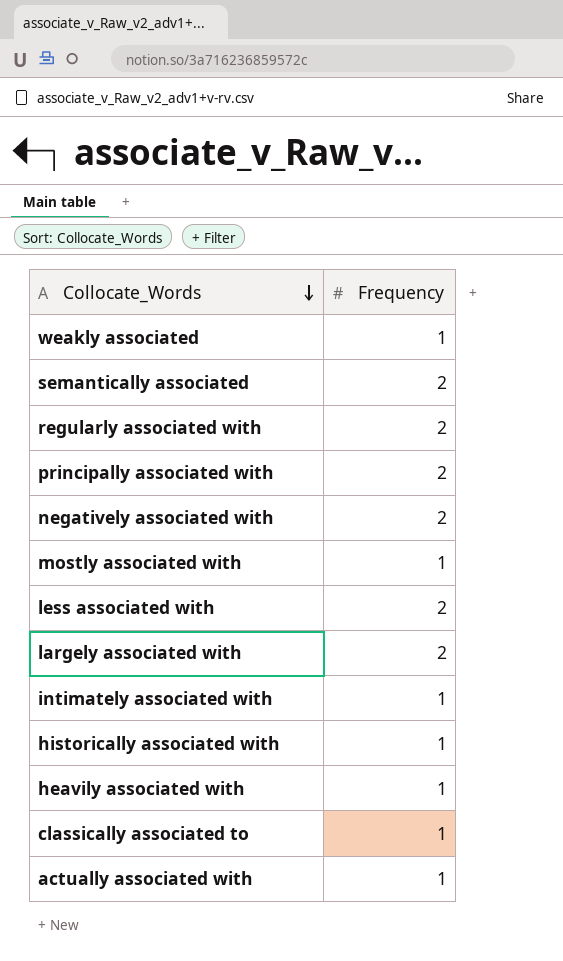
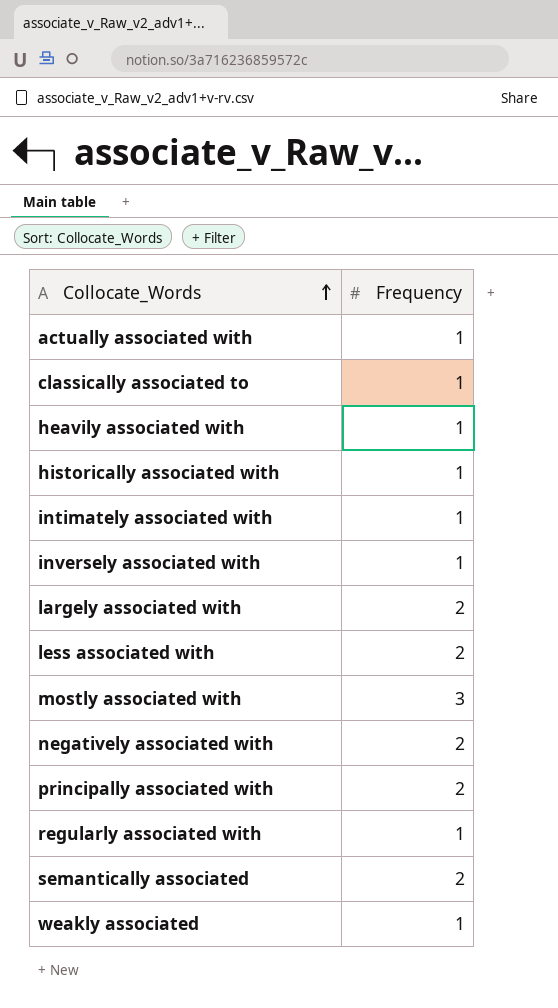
row order: Collocate_Words descending -> Collocate_Words ascending
row inversely associated with: none -> 1
mostly associated with | Frequency: 1 -> 3
regularly associated with | Frequency: 2 -> 1

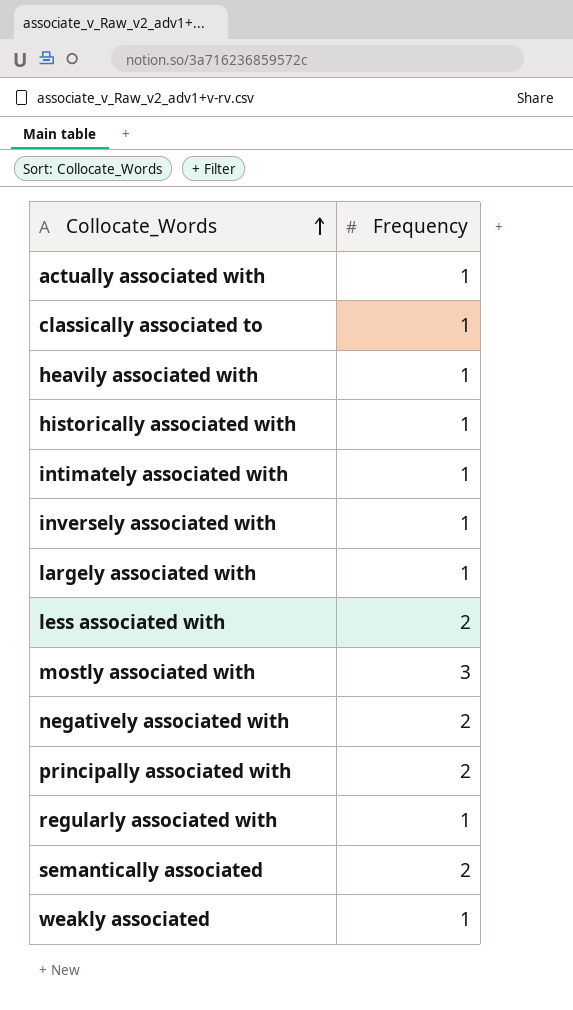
largely associated with | Frequency: 2 -> 1

